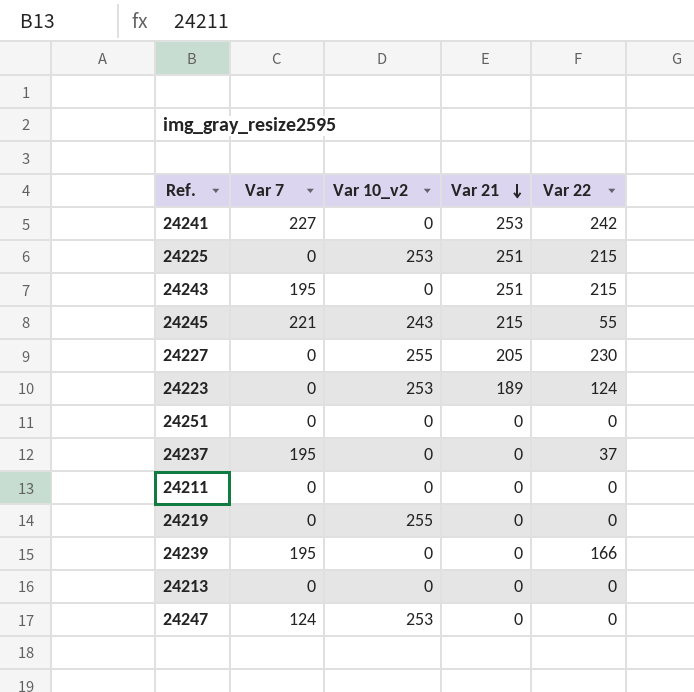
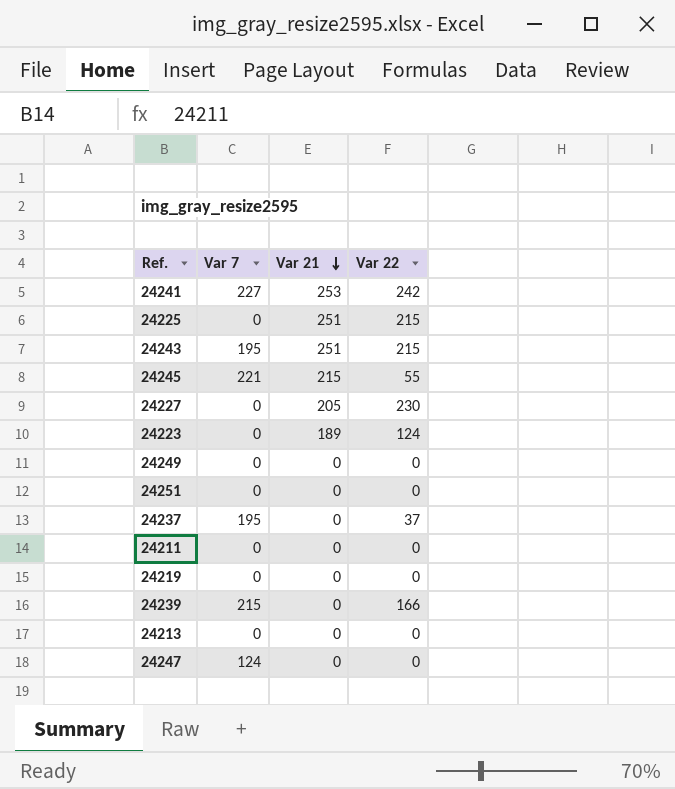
column Var 10_v2 | position: 3 -> none
row 24249: none -> 0 | 0 | 0
24239 | Var 7: 195 -> 215

